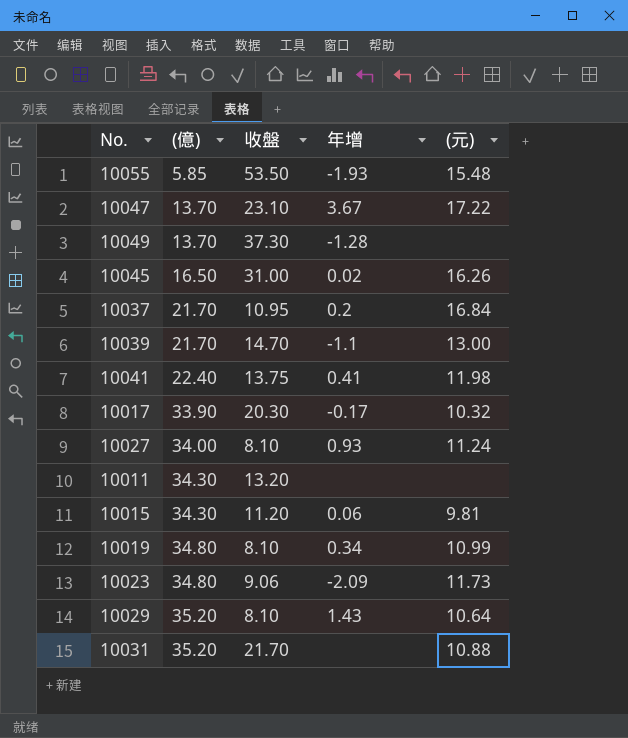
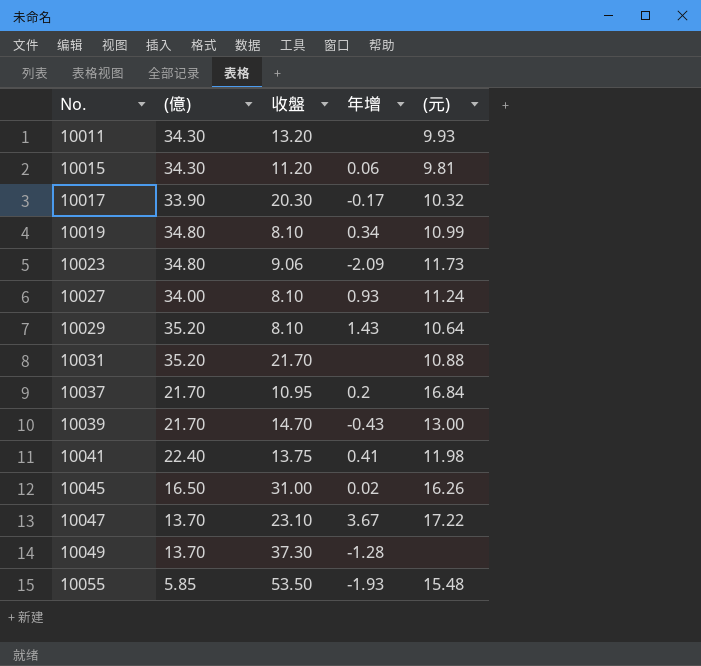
row order: (億) ascending -> No. ascending
10011 | (元): none -> 9.93
10039 | 年增: -1.1 -> -0.43

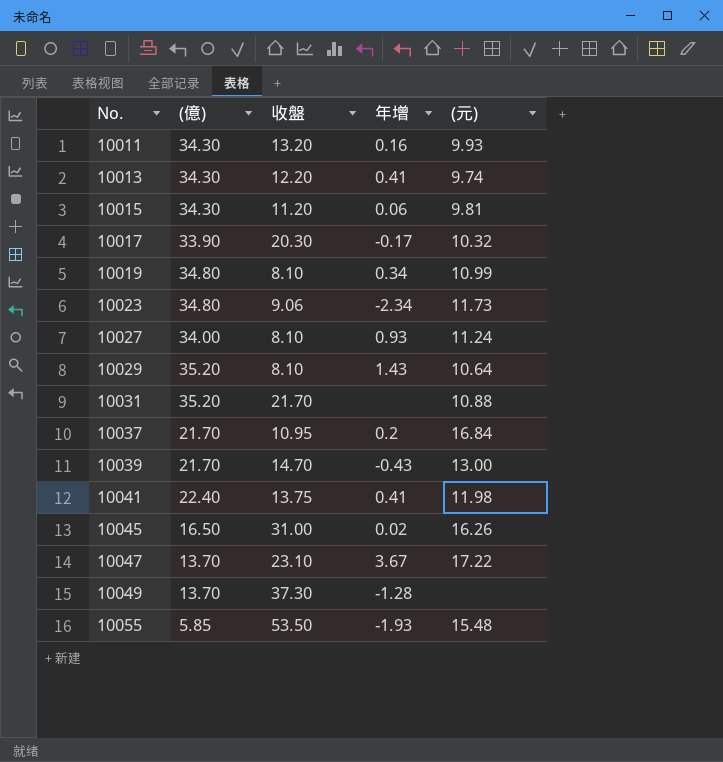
10011 | 年增: none -> 0.16
row 10013: none -> 34.30 | 12.20 | 0.41 | 9.74
10023 | 年增: -2.09 -> -2.34

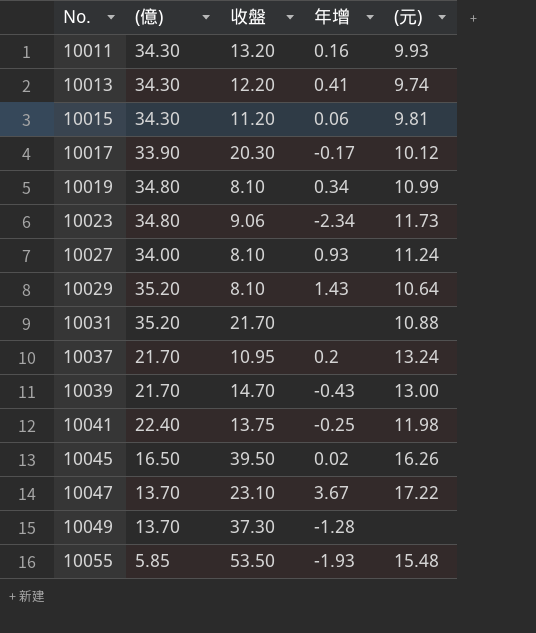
10017 | (元): 10.32 -> 10.12
10037 | (元): 16.84 -> 13.24
10041 | 年增: 0.41 -> -0.25
10045 | 收盤: 31.00 -> 39.50

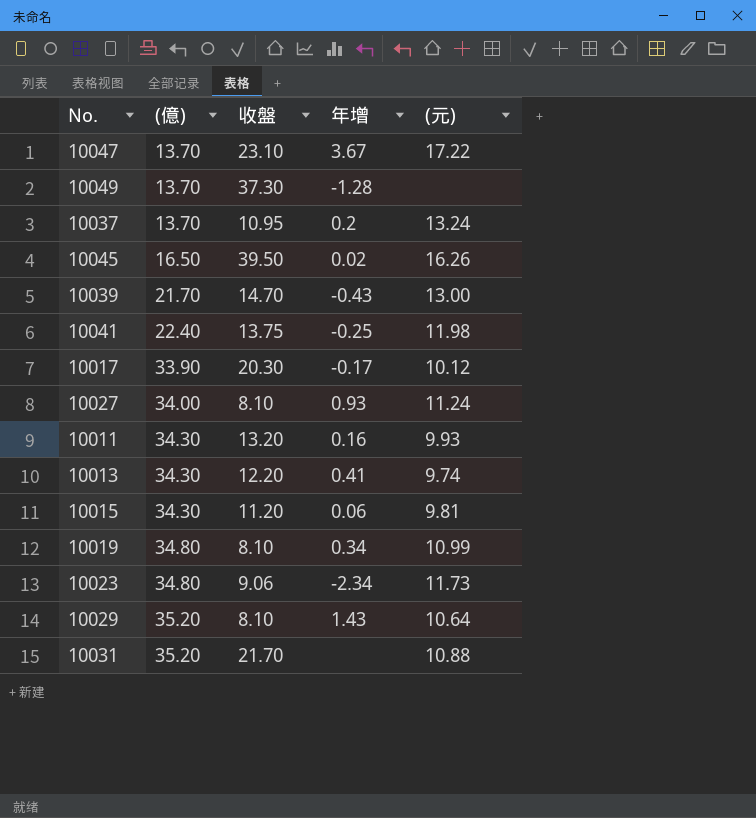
row order: No. ascending -> (億) ascending
row 10055: 5.85 | 53.50 | -1.93 | 15.48 -> none
10037 | (億): 21.70 -> 13.70

